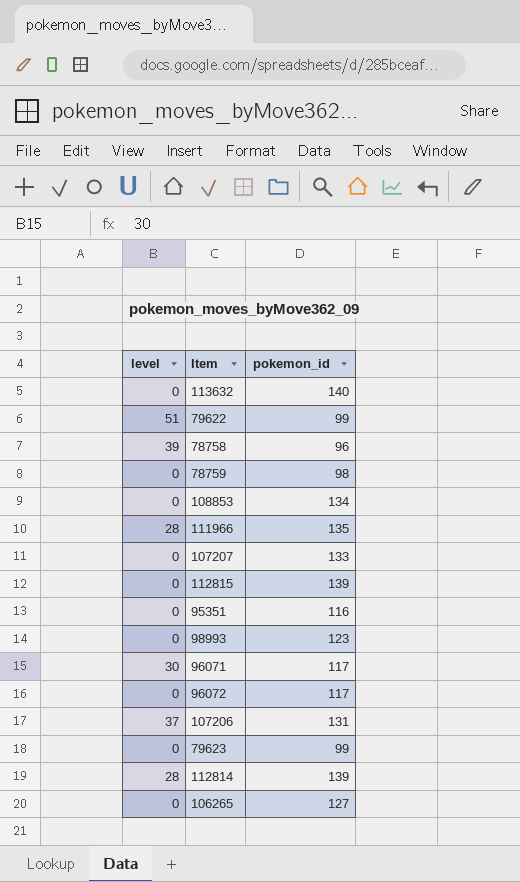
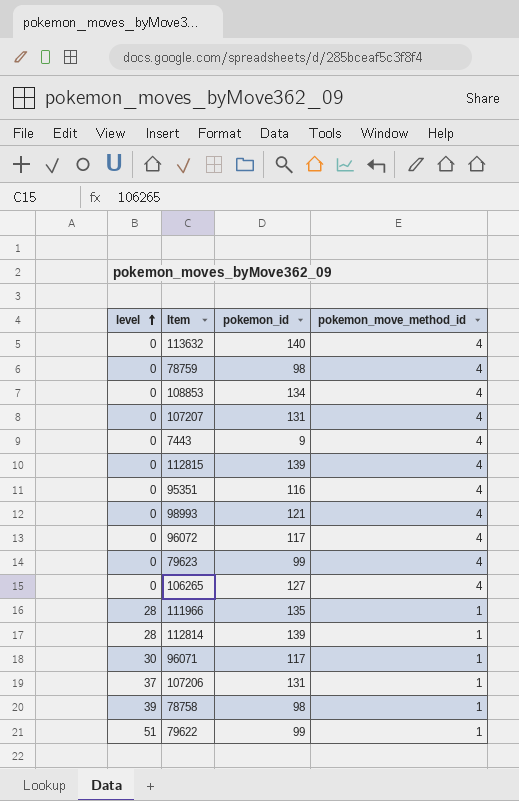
row order: none -> level ascending
column pokemon_move_method_id | position: none -> 4
107207 | pokemon_id: 133 -> 131
row 7443: none -> 0 | 9 | 4
98993 | pokemon_id: 123 -> 121
78758 | pokemon_id: 96 -> 98

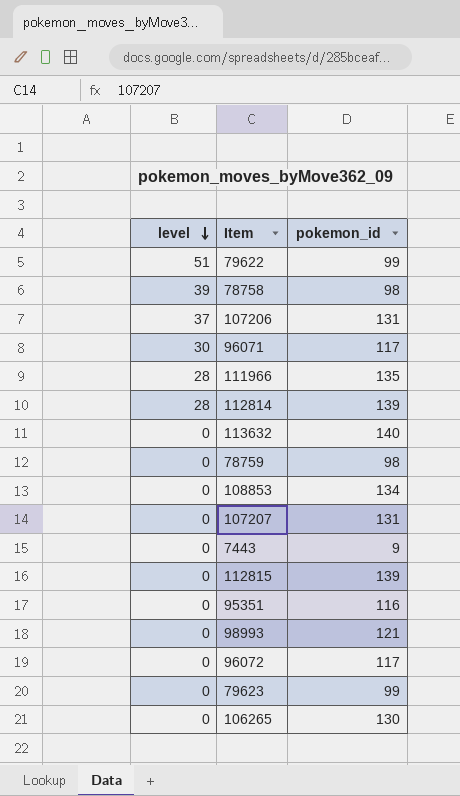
row order: level ascending -> level descending
column pokemon_move_method_id | position: 4 -> none
106265 | pokemon_id: 127 -> 130

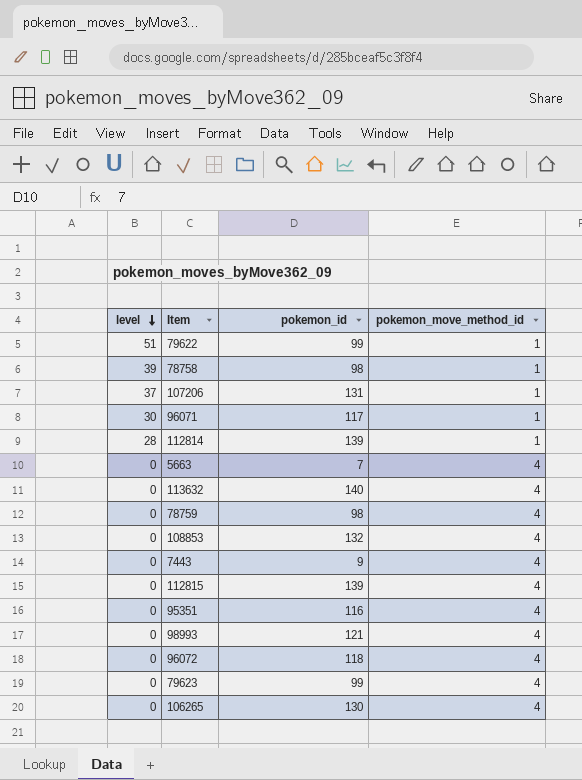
column pokemon_move_method_id | position: none -> 4
row 111966: 28 | 135 -> none
row 107207: 0 | 131 -> none
row 5663: none -> 0 | 7 | 4
108853 | pokemon_id: 134 -> 132
96072 | pokemon_id: 117 -> 118

